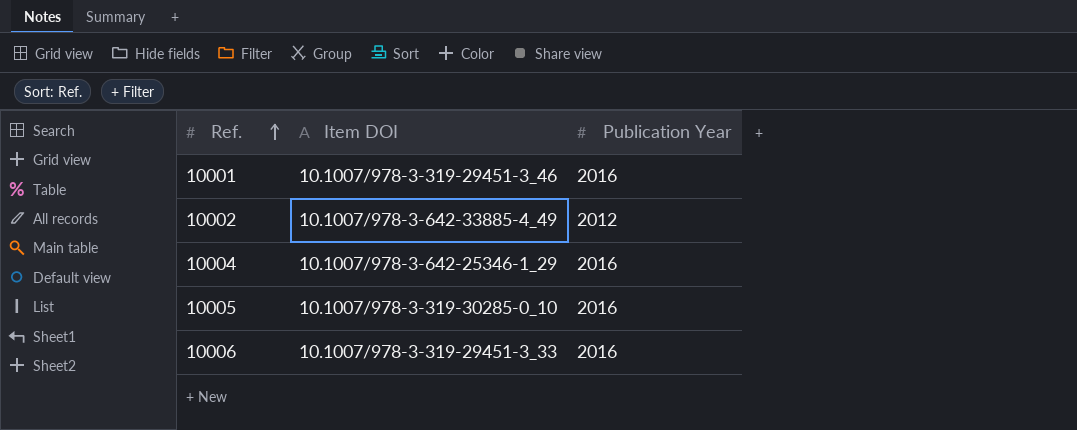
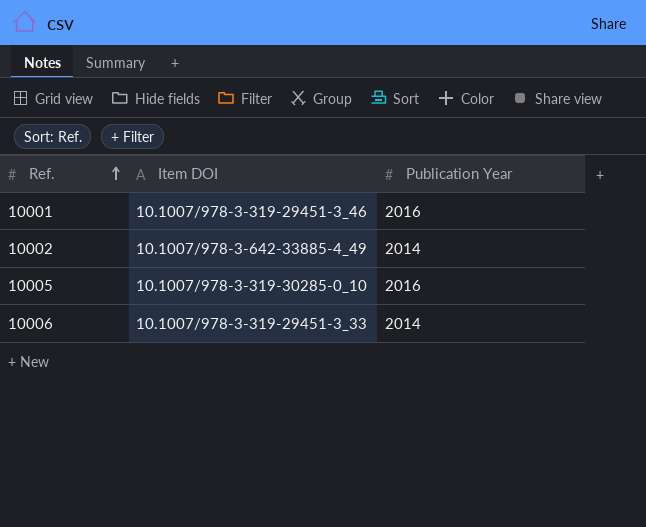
row 10004: 10.1007/978-3-642-25346-1_29 | 2016 -> none
10002 | Publication Year: 2012 -> 2014
10006 | Publication Year: 2016 -> 2014

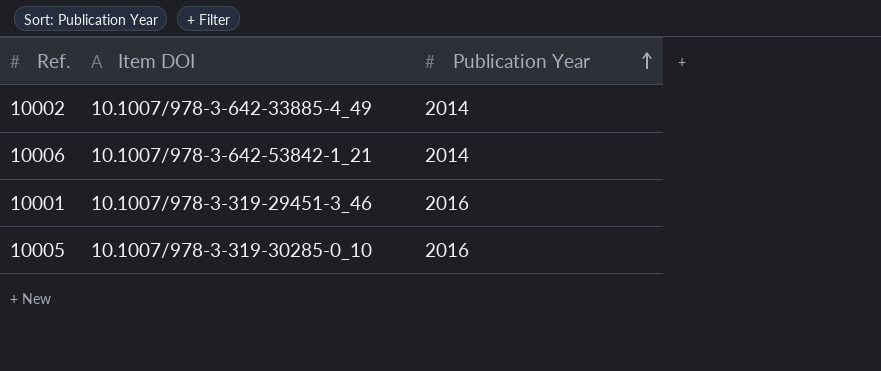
row order: Ref. ascending -> Publication Year ascending
10006 | Item DOI: 10.1007/978-3-319-29451-3_33 -> 10.1007/978-3-642-53842-1_21

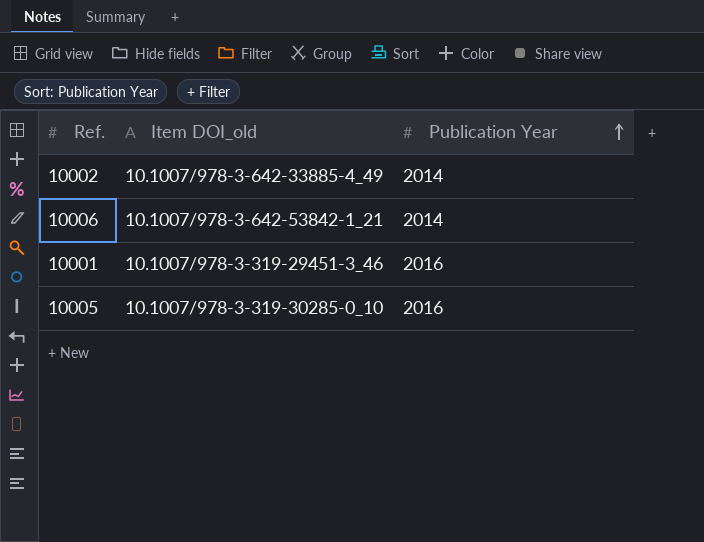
column name: Item DOI -> Item DOI_old

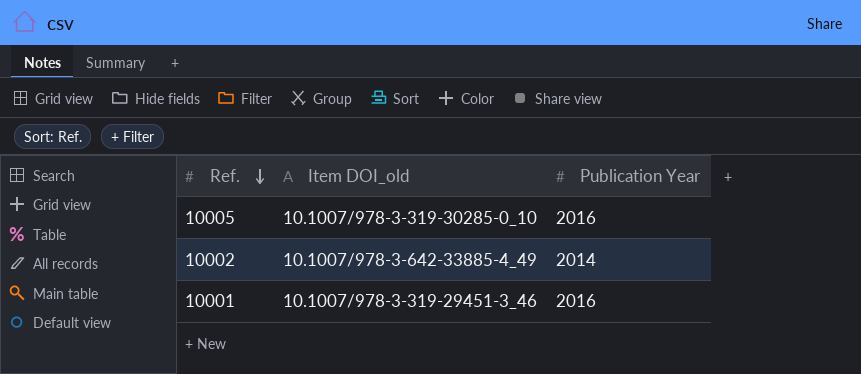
row order: Publication Year ascending -> Ref. descending
row 10006: 10.1007/978-3-642-53842-1_21 | 2014 -> none

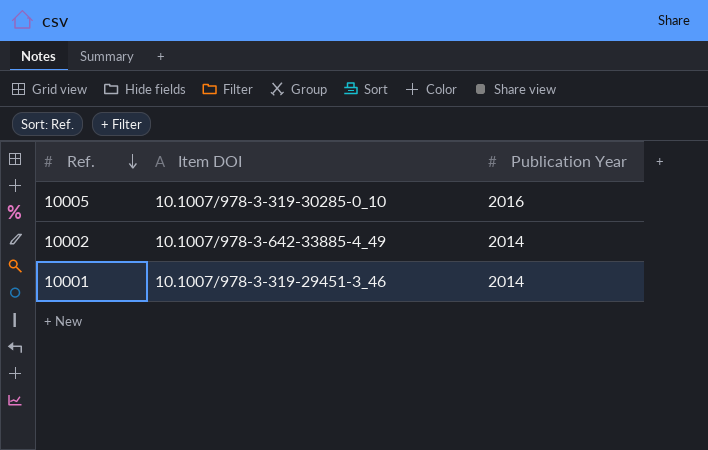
column name: Item DOI_old -> Item DOI
10001 | Publication Year: 2016 -> 2014

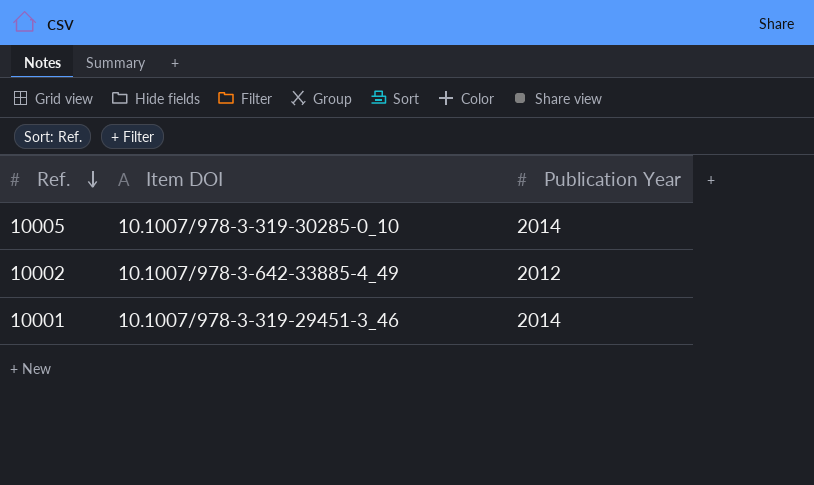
10005 | Publication Year: 2016 -> 2014
10002 | Publication Year: 2014 -> 2012

